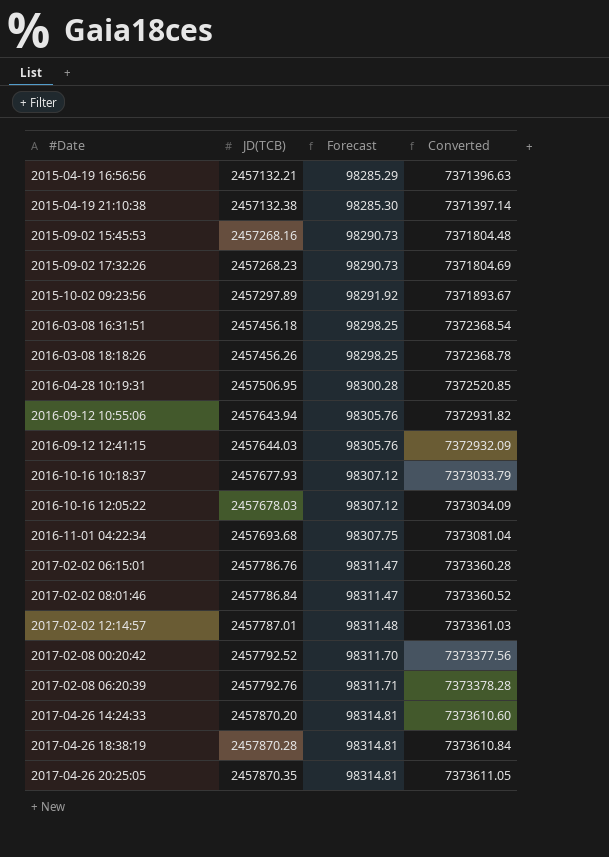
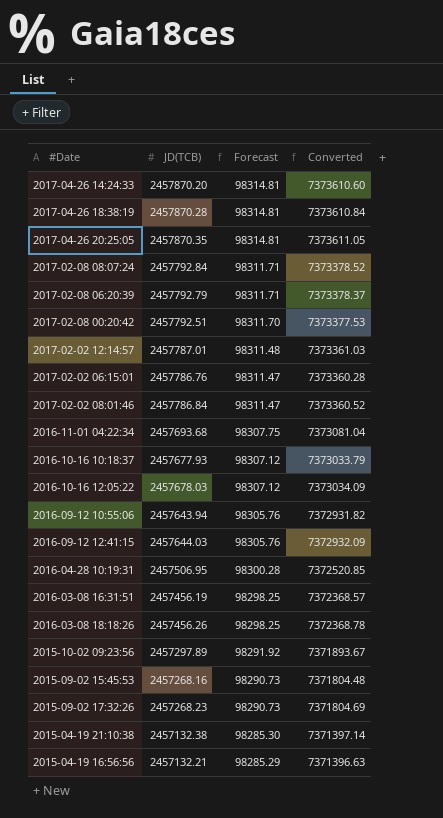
row order: #Date ascending -> Forecast descending
row 2017-02-08 08:07:24: none -> 2457792.84 | 98311.71 | 7373378.52
2017-02-08 06:20:39 | JD(TCB): 2457792.76 -> 2457792.79
2017-02-08 06:20:39 | Converted: 7373378.28 -> 7373378.37
2017-02-08 00:20:42 | JD(TCB): 2457792.52 -> 2457792.51
2017-02-08 00:20:42 | Converted: 7373377.56 -> 7373377.53
2016-03-08 16:31:51 | JD(TCB): 2457456.18 -> 2457456.19
2016-03-08 16:31:51 | Converted: 7372368.54 -> 7372368.57

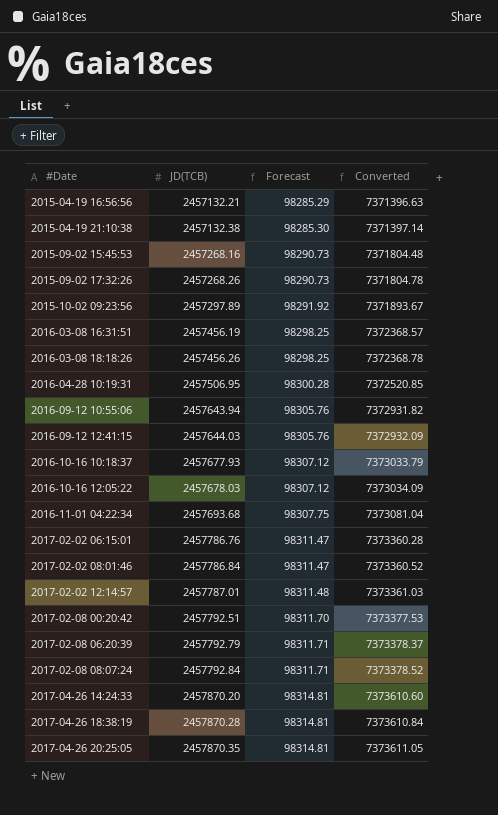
row order: Forecast descending -> #Date ascending
2015-09-02 17:32:26 | JD(TCB): 2457268.23 -> 2457268.26
2015-09-02 17:32:26 | Converted: 7371804.69 -> 7371804.78

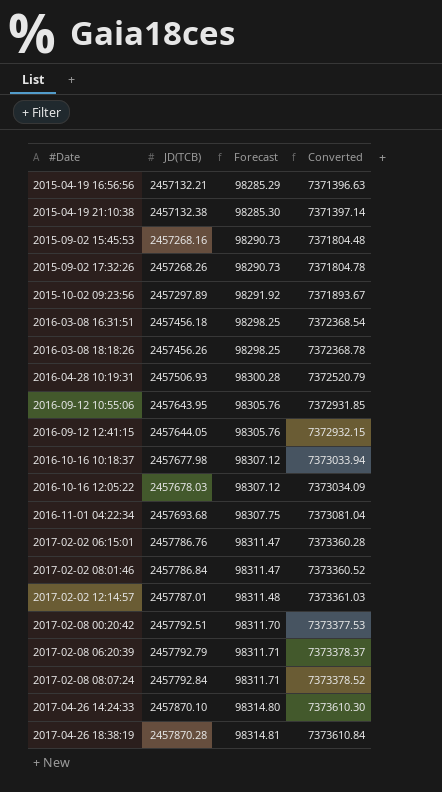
row 2017-04-26 20:25:05: 2457870.35 | 98314.81 | 7373611.05 -> none
2016-03-08 16:31:51 | JD(TCB): 2457456.19 -> 2457456.18
2016-03-08 16:31:51 | Converted: 7372368.57 -> 7372368.54
2016-04-28 10:19:31 | JD(TCB): 2457506.95 -> 2457506.93
2016-04-28 10:19:31 | Converted: 7372520.85 -> 7372520.79
2016-09-12 10:55:06 | JD(TCB): 2457643.94 -> 2457643.95
2016-09-12 10:55:06 | Converted: 7372931.82 -> 7372931.85
2016-09-12 12:41:15 | JD(TCB): 2457644.03 -> 2457644.05
2016-09-12 12:41:15 | Converted: 7372932.09 -> 7372932.15
2016-10-16 10:18:37 | JD(TCB): 2457677.93 -> 2457677.98
2016-10-16 10:18:37 | Converted: 7373033.79 -> 7373033.94
2017-04-26 14:24:33 | JD(TCB): 2457870.20 -> 2457870.10
2017-04-26 14:24:33 | Forecast: 98314.81 -> 98314.80
2017-04-26 14:24:33 | Converted: 7373610.60 -> 7373610.30

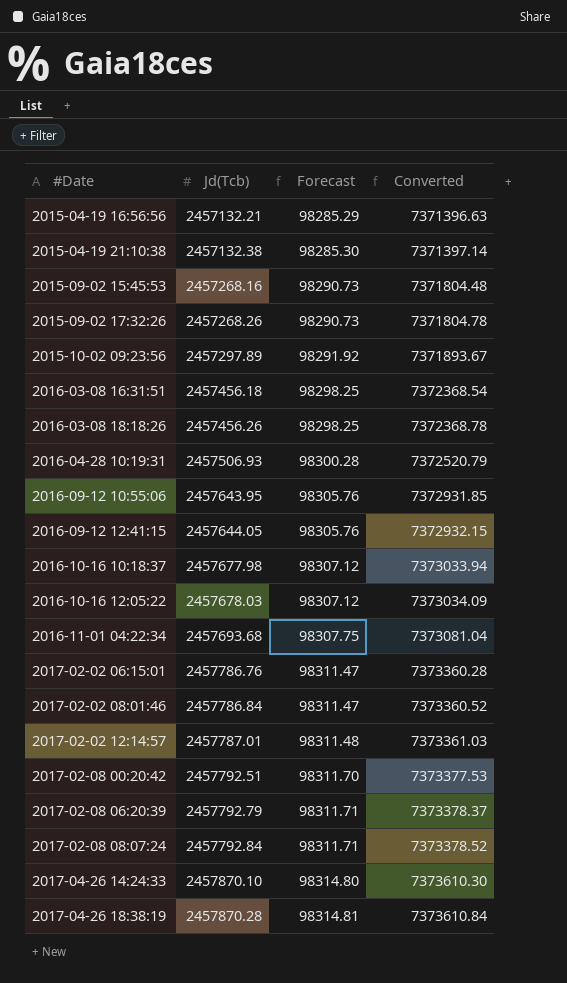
column name: JD(TCB) -> Jd(Tcb)

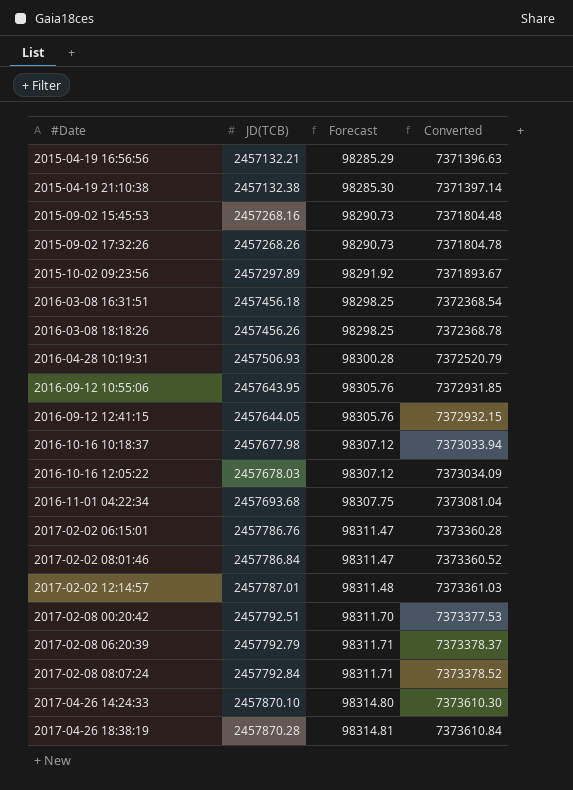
column name: Jd(Tcb) -> JD(TCB)

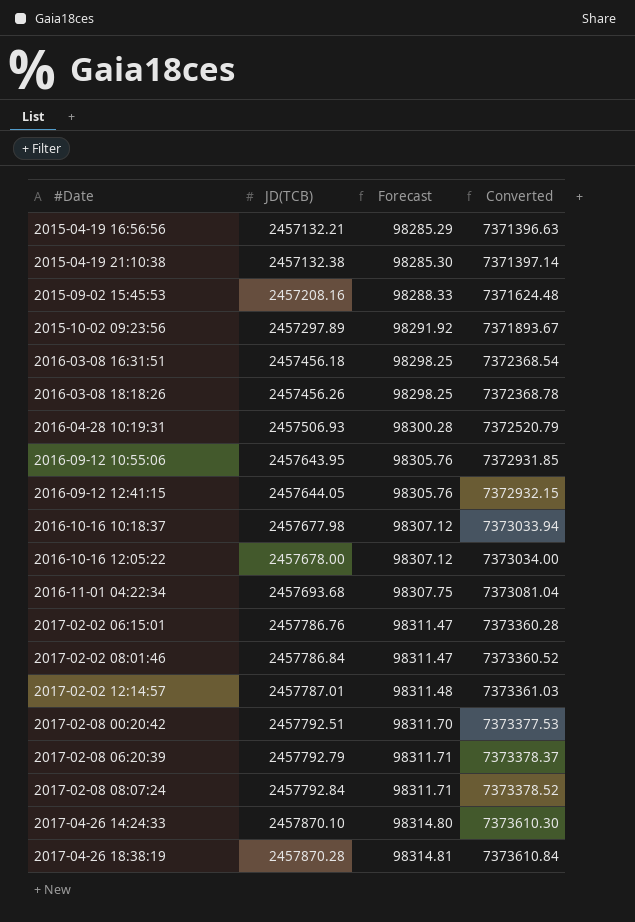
row 2015-09-02 17:32:26: 2457268.26 | 98290.73 | 7371804.78 -> none
2015-09-02 15:45:53 | JD(TCB): 2457268.16 -> 2457208.16
2015-09-02 15:45:53 | Forecast: 98290.73 -> 98288.33
2015-09-02 15:45:53 | Converted: 7371804.48 -> 7371624.48
2016-10-16 12:05:22 | JD(TCB): 2457678.03 -> 2457678.00
2016-10-16 12:05:22 | Converted: 7373034.09 -> 7373034.00

